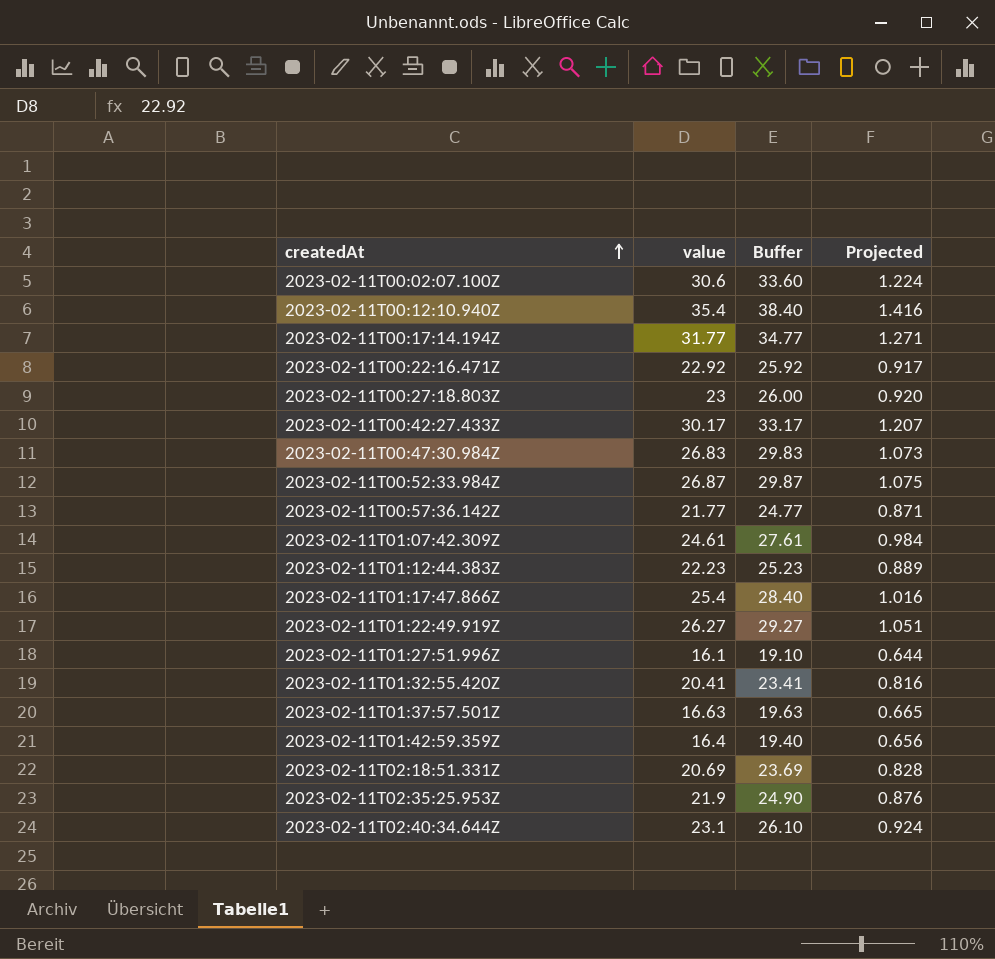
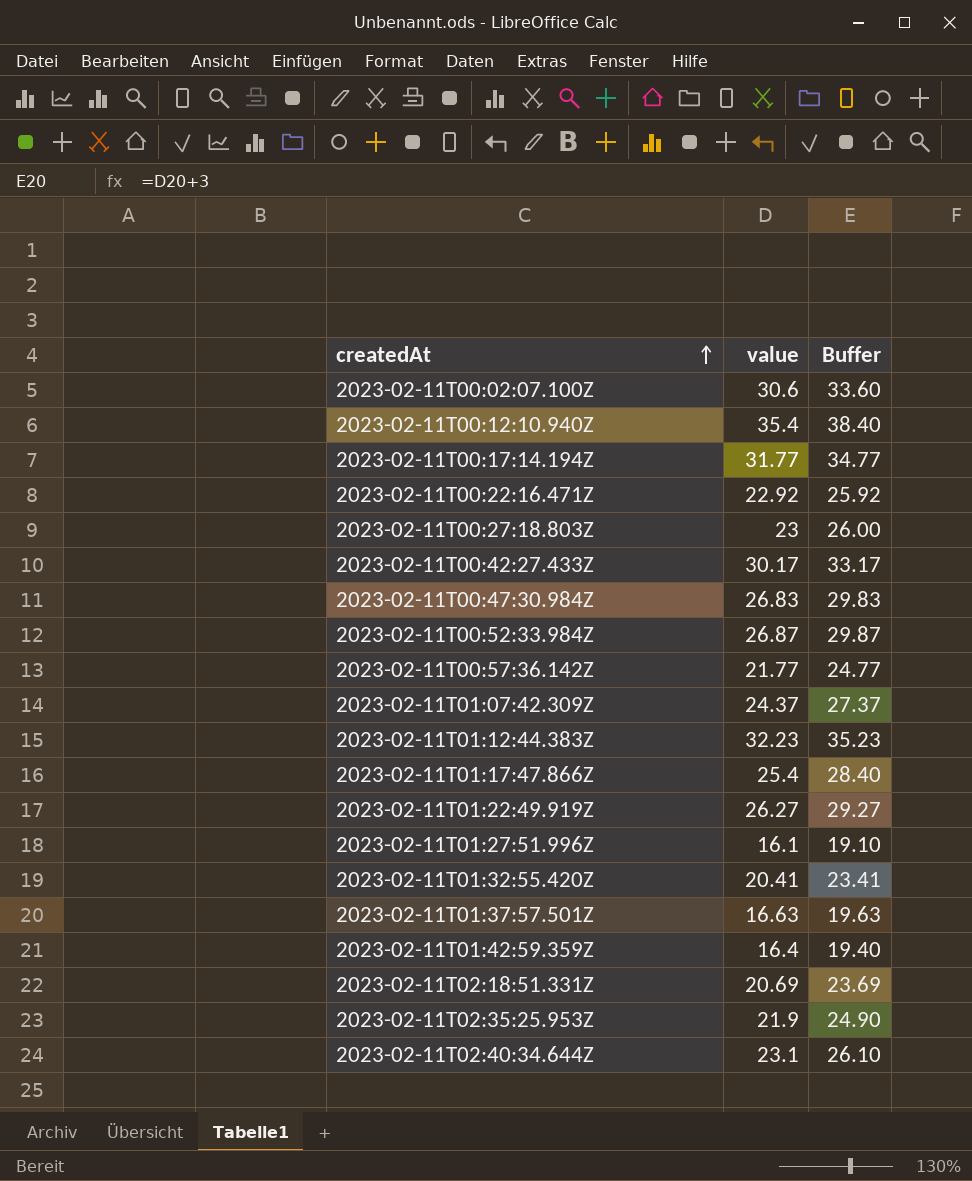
column Projected | formula: [value] * 0.04 -> none
2023-02-11T01:07:42.309Z | value: 24.61 -> 24.37
2023-02-11T01:07:42.309Z | Buffer: 27.61 -> 27.37
2023-02-11T01:12:44.383Z | value: 22.23 -> 32.23
2023-02-11T01:12:44.383Z | Buffer: 25.23 -> 35.23

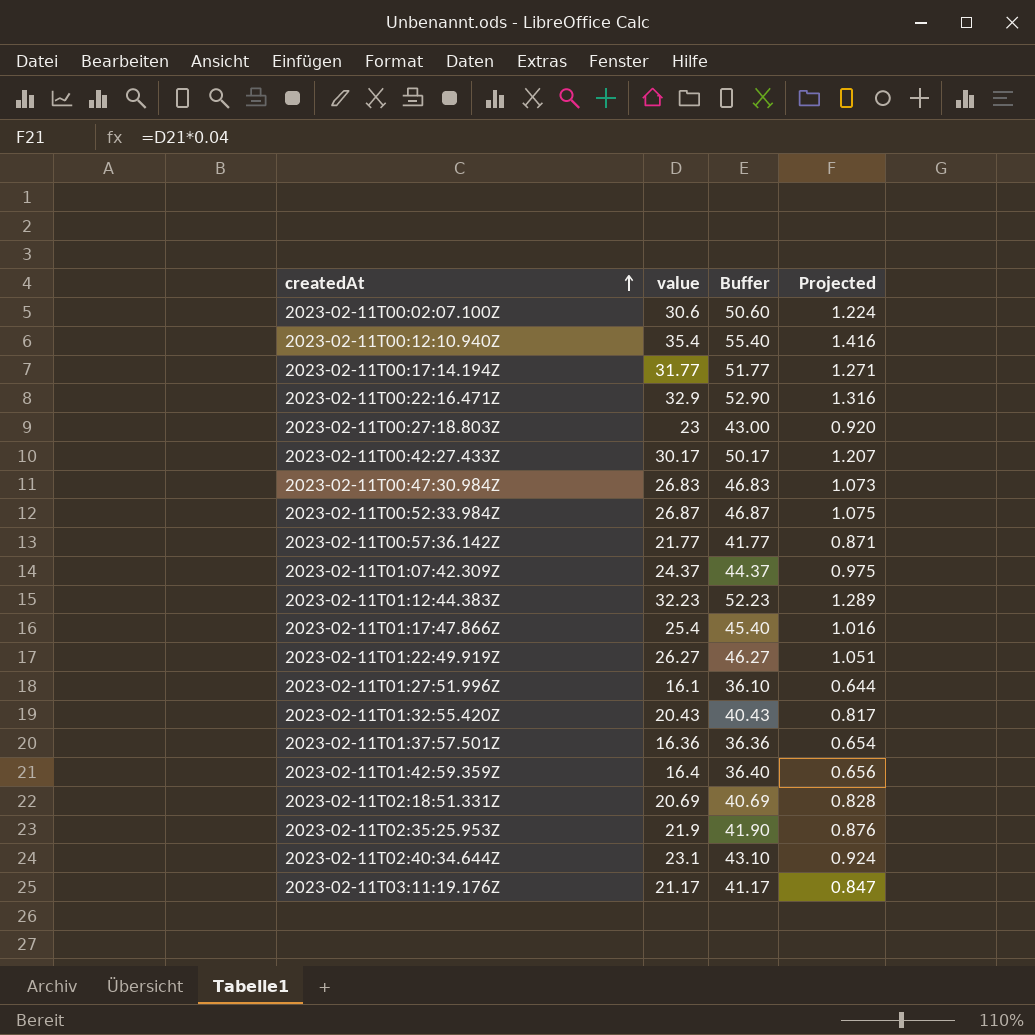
column Buffer | formula: [value] + 3 -> [value] + 20
column Projected | formula: none -> [value] * 0.04
2023-02-11T00:22:16.471Z | value: 22.92 -> 32.9
2023-02-11T01:32:55.420Z | value: 20.41 -> 20.43
2023-02-11T01:37:57.501Z | value: 16.63 -> 16.36
row 2023-02-11T03:11:19.176Z: none -> 21.17 | 41.17 | 0.847

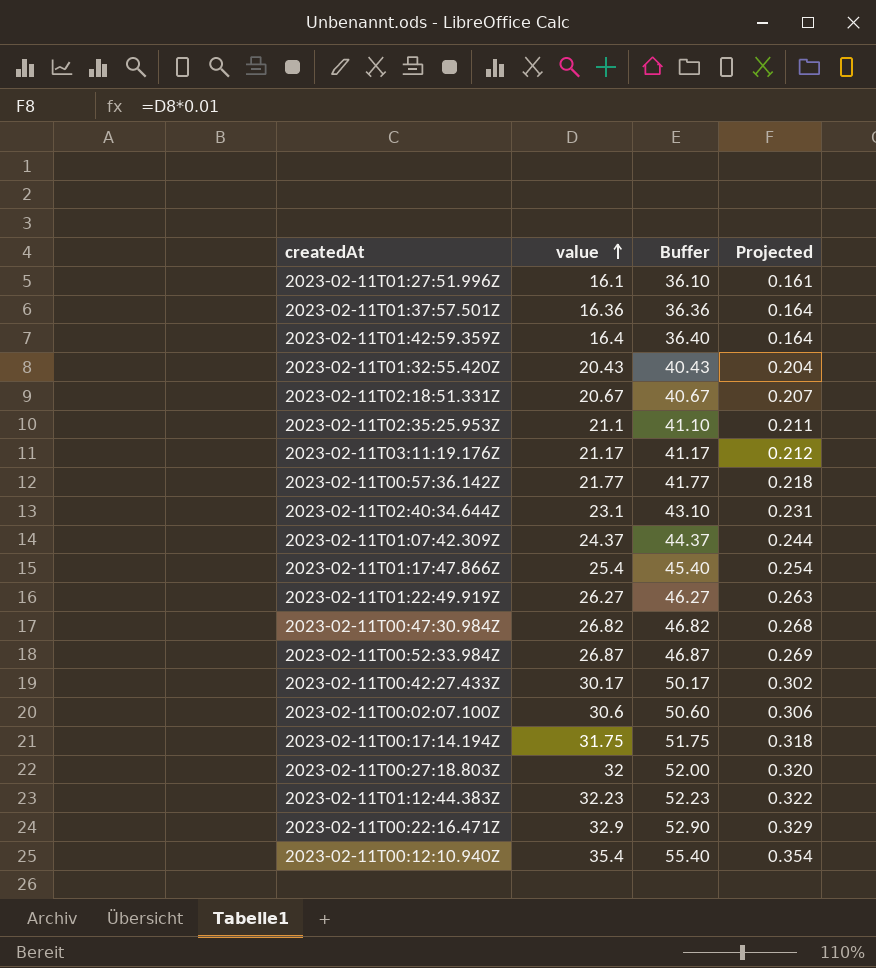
row order: createdAt ascending -> value ascending
column Projected | formula: [value] * 0.04 -> [value] * 0.01
2023-02-11T02:18:51.331Z | value: 20.69 -> 20.67
2023-02-11T02:18:51.331Z | Buffer: 40.69 -> 40.67
2023-02-11T02:35:25.953Z | value: 21.9 -> 21.1
2023-02-11T02:35:25.953Z | Buffer: 41.90 -> 41.10
2023-02-11T00:47:30.984Z | value: 26.83 -> 26.82
2023-02-11T00:47:30.984Z | Buffer: 46.83 -> 46.82
2023-02-11T00:17:14.194Z | value: 31.77 -> 31.75
2023-02-11T00:17:14.194Z | Buffer: 51.77 -> 51.75
2023-02-11T00:27:18.803Z | value: 23 -> 32
2023-02-11T00:27:18.803Z | Buffer: 43.00 -> 52.00

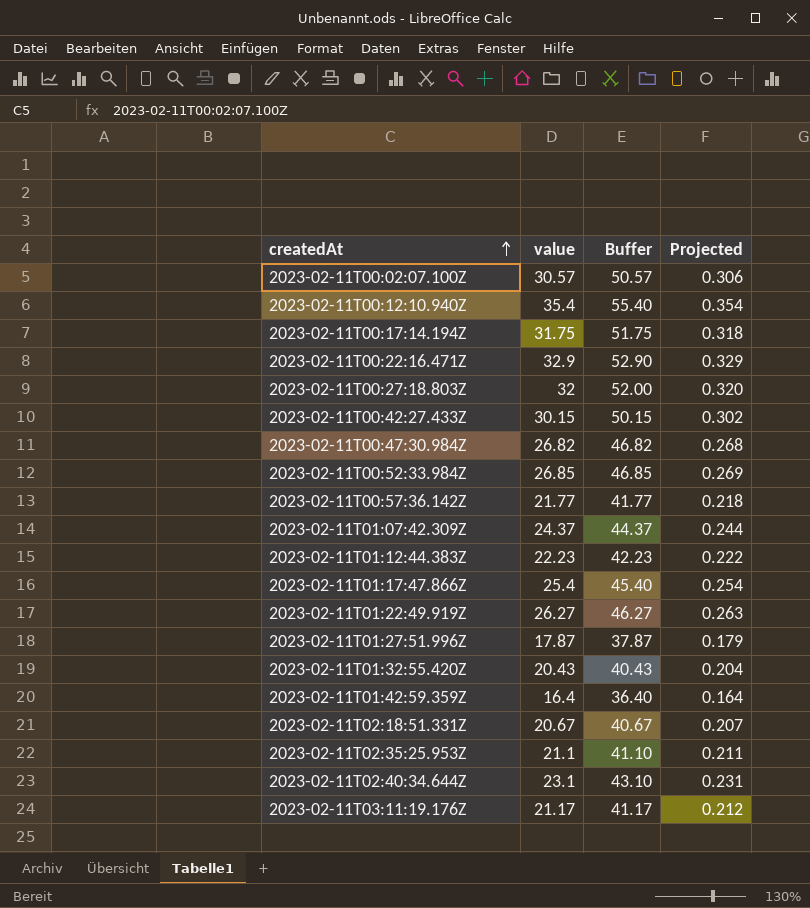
row order: value ascending -> createdAt ascending
row 2023-02-11T01:37:57.501Z: 16.36 | 36.36 | 0.164 -> none
2023-02-11T00:02:07.100Z | value: 30.6 -> 30.57
2023-02-11T00:02:07.100Z | Buffer: 50.60 -> 50.57
2023-02-11T00:42:27.433Z | value: 30.17 -> 30.15
2023-02-11T00:42:27.433Z | Buffer: 50.17 -> 50.15
2023-02-11T00:52:33.984Z | value: 26.87 -> 26.85
2023-02-11T00:52:33.984Z | Buffer: 46.87 -> 46.85
2023-02-11T01:12:44.383Z | value: 32.23 -> 22.23
2023-02-11T01:12:44.383Z | Buffer: 52.23 -> 42.23
2023-02-11T01:12:44.383Z | Projected: 0.322 -> 0.222
2023-02-11T01:27:51.996Z | value: 16.1 -> 17.87
2023-02-11T01:27:51.996Z | Buffer: 36.10 -> 37.87
2023-02-11T01:27:51.996Z | Projected: 0.161 -> 0.179

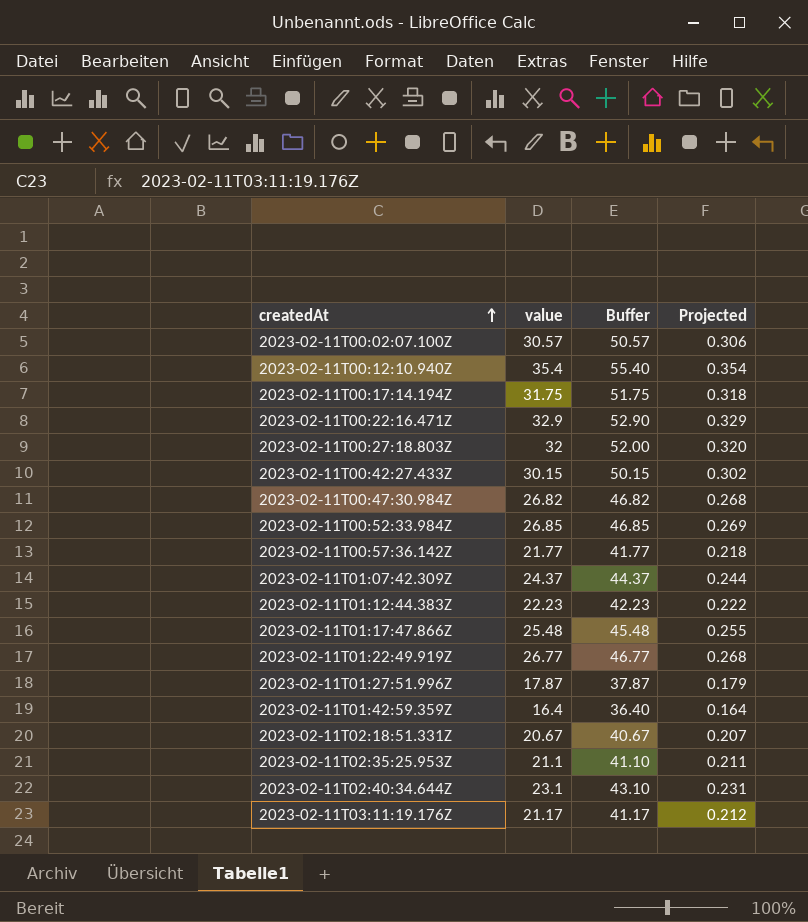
row 2023-02-11T01:32:55.420Z: 20.43 | 40.43 | 0.204 -> none
2023-02-11T01:17:47.866Z | value: 25.4 -> 25.48
2023-02-11T01:17:47.866Z | Buffer: 45.40 -> 45.48
2023-02-11T01:17:47.866Z | Projected: 0.254 -> 0.255
2023-02-11T01:22:49.919Z | value: 26.27 -> 26.77
2023-02-11T01:22:49.919Z | Buffer: 46.27 -> 46.77
2023-02-11T01:22:49.919Z | Projected: 0.263 -> 0.268

